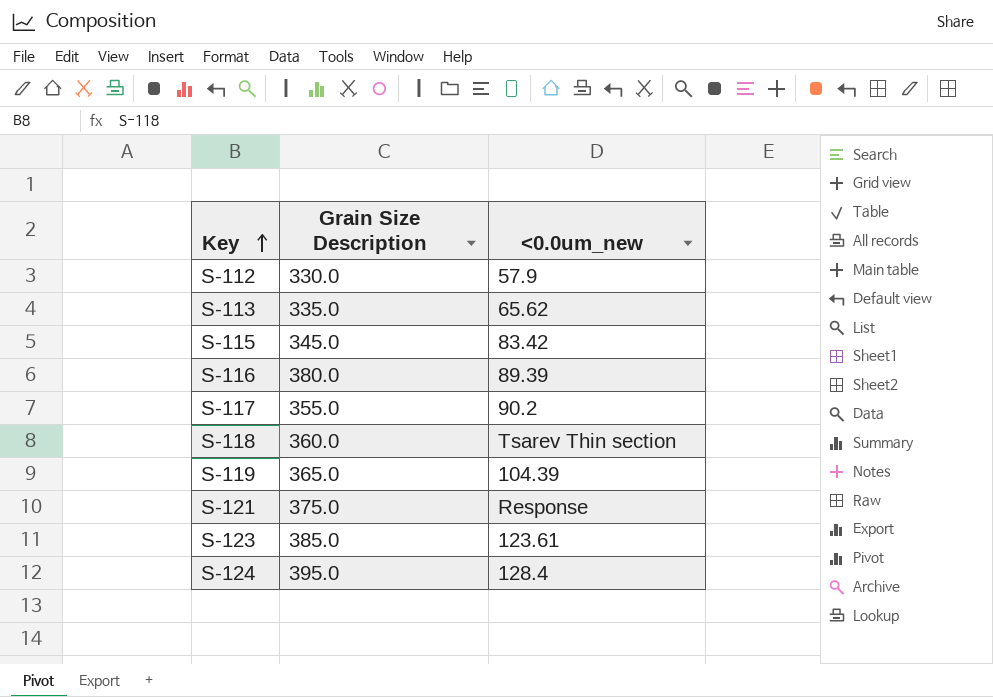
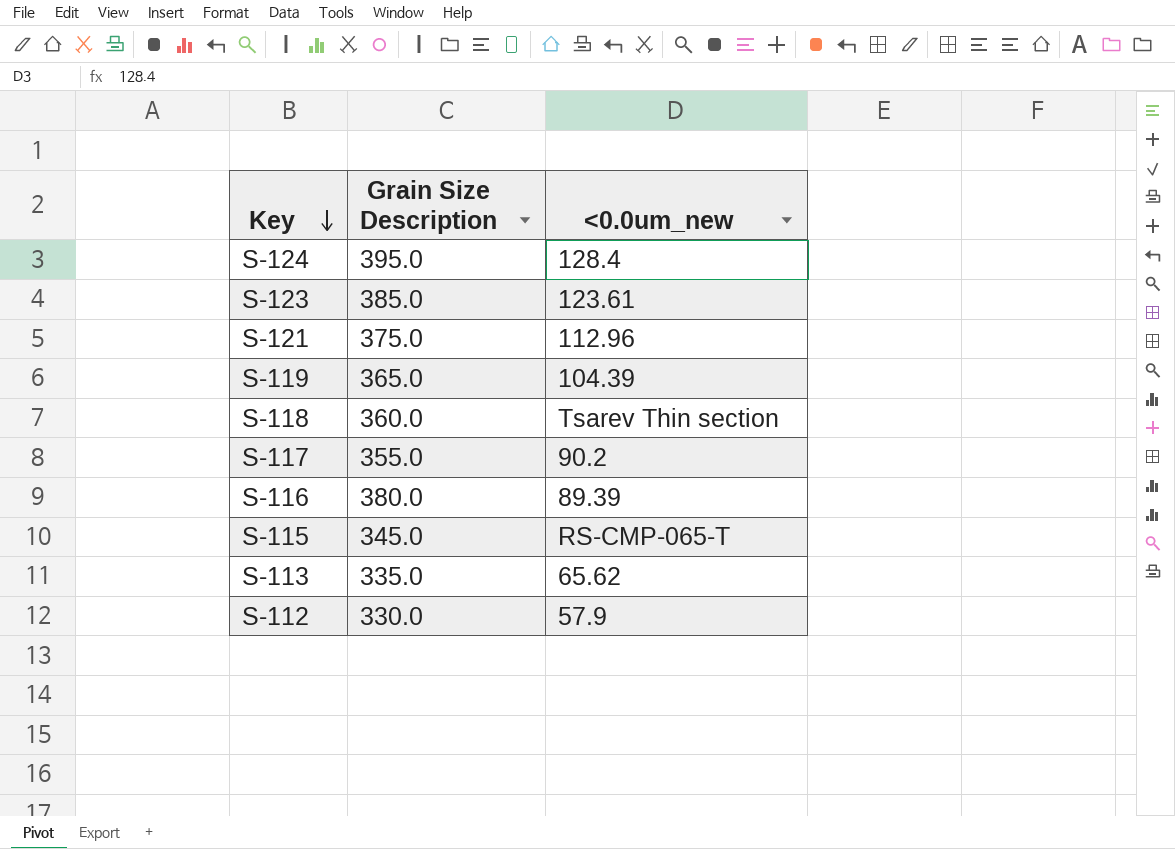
row order: Key ascending -> Key descending
S-121 | <0.0um_new: Response -> 112.96
S-115 | <0.0um_new: 83.42 -> RS-CMP-065-T

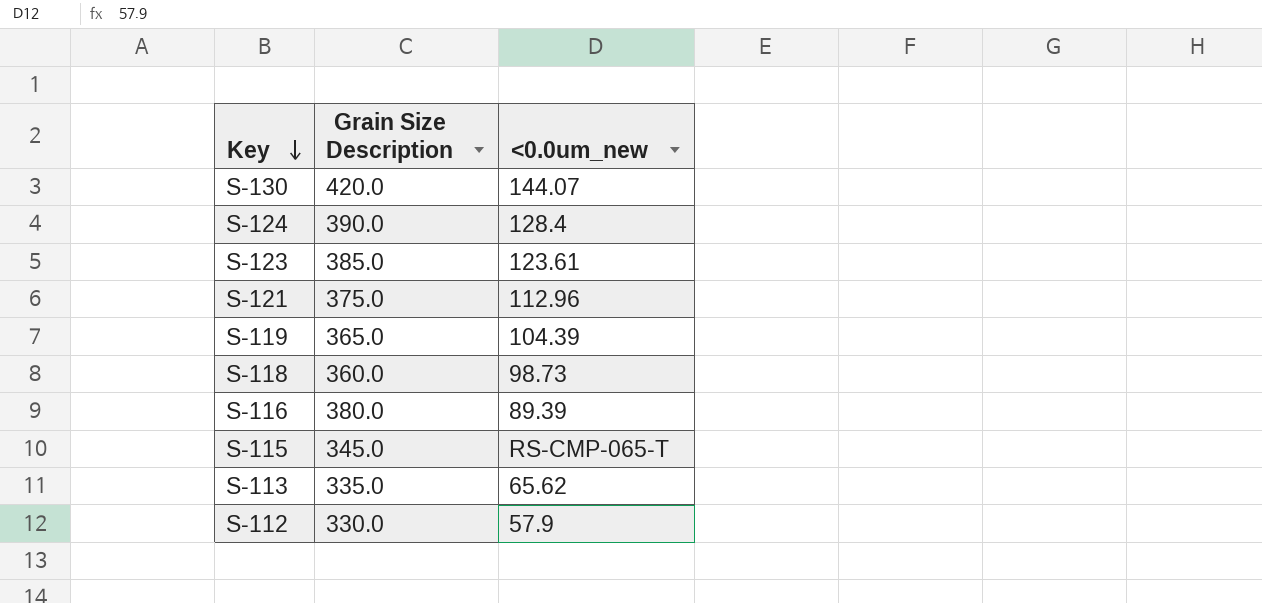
row S-117: 355.0 | 90.2 -> none
row S-130: none -> 420.0 | 144.07
S-124 | Grain Size Description: 395.0 -> 390.0
S-118 | <0.0um_new: Tsarev Thin section -> 98.73

